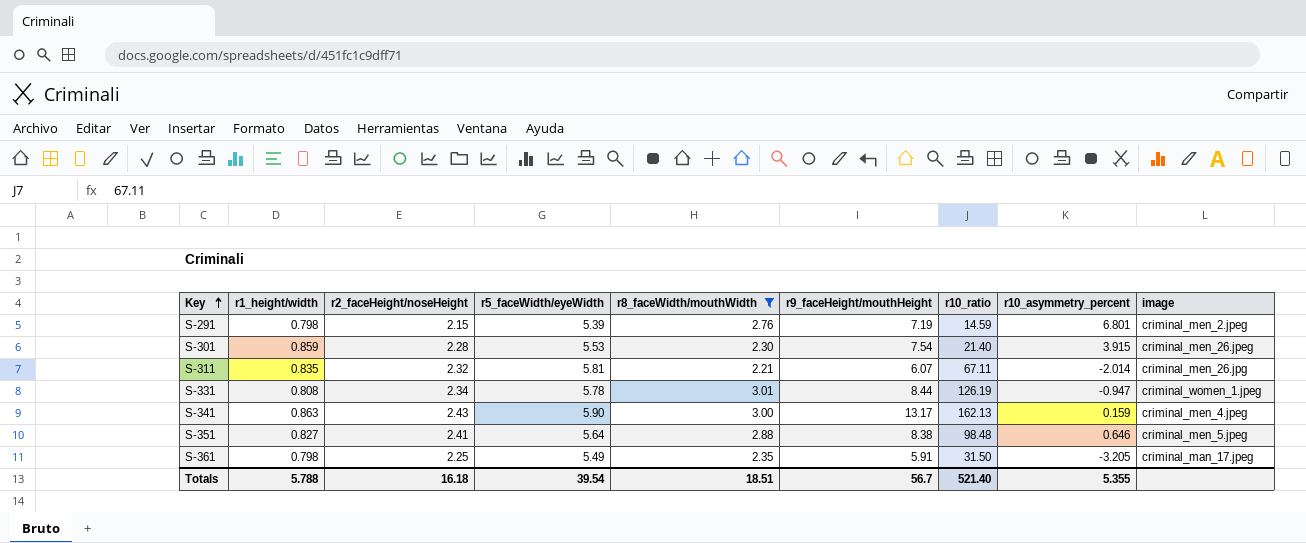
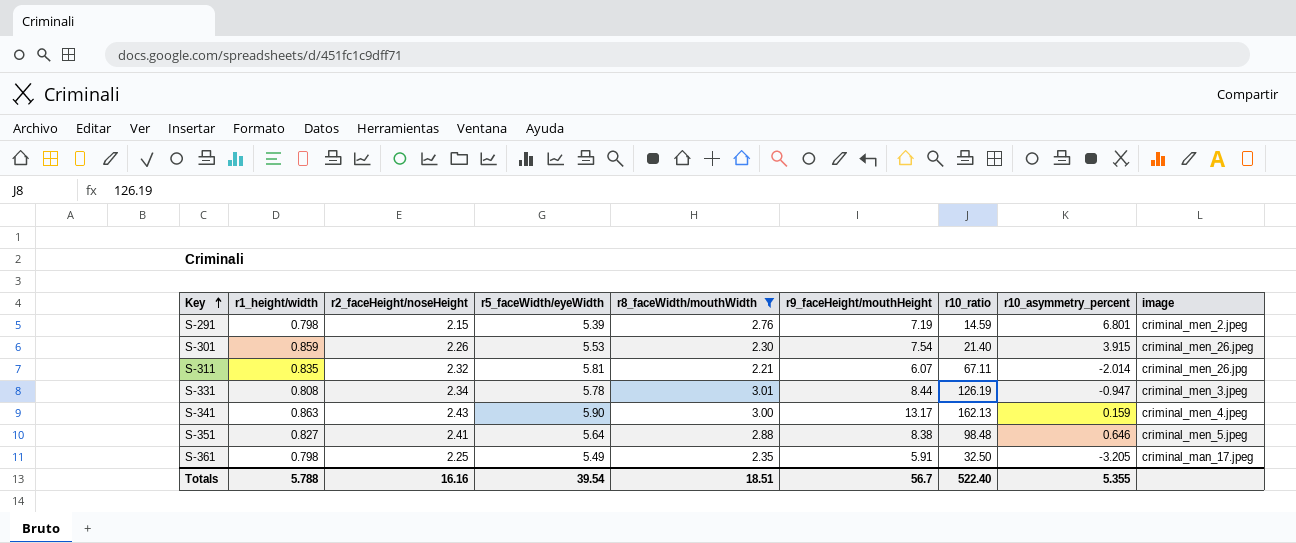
S-301 | r2_faceHeight/noseHeight: 2.28 -> 2.26
S-331 | image: criminal_women_1.jpeg -> criminal_men_3.jpeg
S-361 | r10_ratio: 31.50 -> 32.50
Totals | r2_faceHeight/noseHeight: 16.18 -> 16.16
Totals | r10_ratio: 521.40 -> 522.40

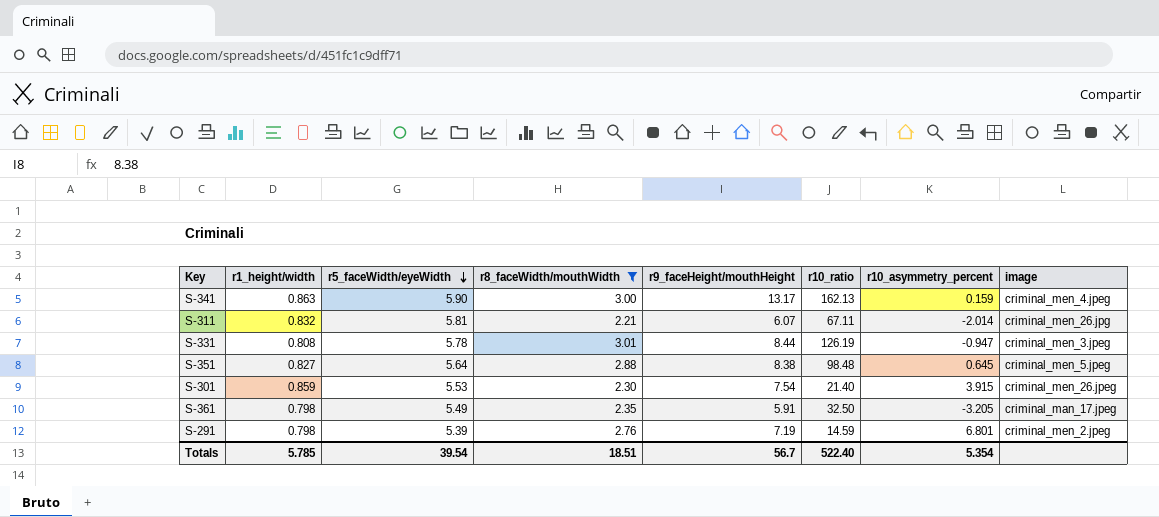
row order: Key ascending -> r5_faceWidth/eyeWidth descending
column r2_faceHeight/noseHeight | position: 3 -> none
S-311 | r1_height/width: 0.835 -> 0.832
S-351 | r10_asymmetry_percent: 0.646 -> 0.645
Totals | r1_height/width: 5.788 -> 5.785
Totals | r10_asymmetry_percent: 5.355 -> 5.354

